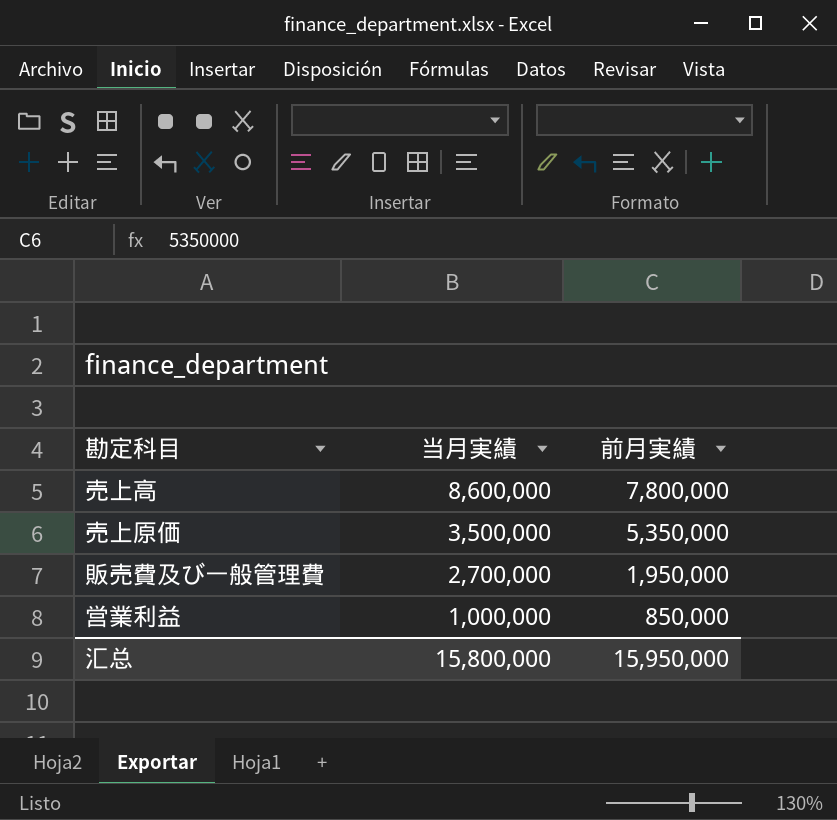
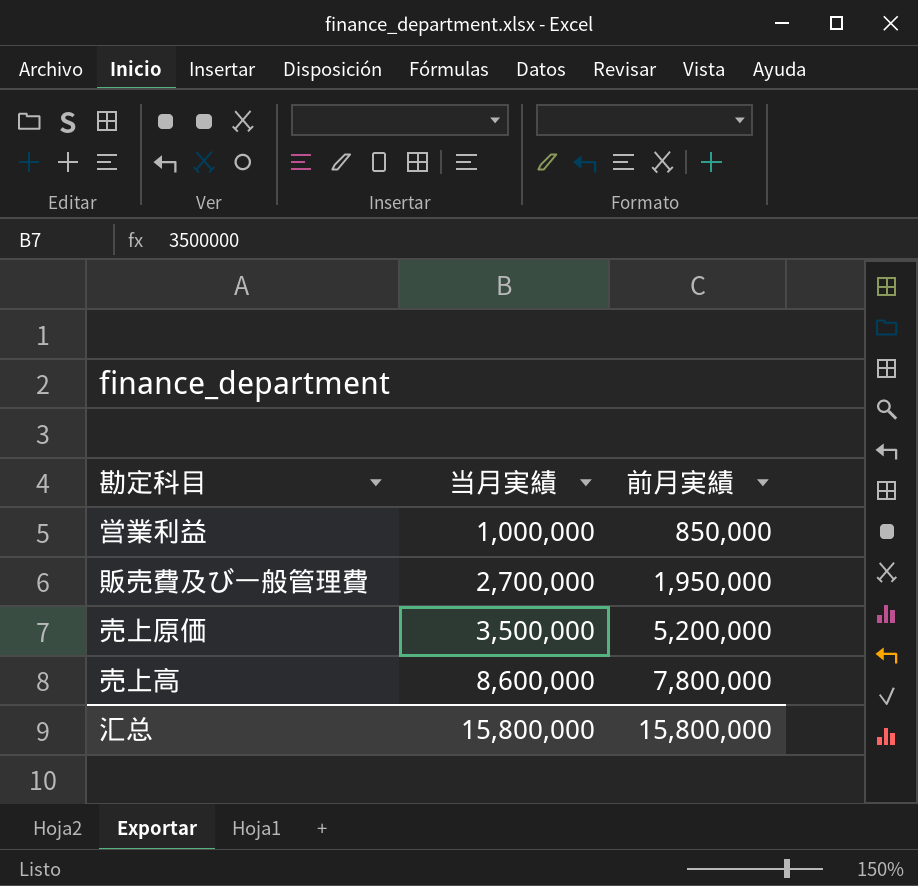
row order: 当月実績 descending -> 当月実績 ascending
売上原価 | 前月実績: 5,350,000 -> 5,200,000
汇总 | 前月実績: 15,950,000 -> 15,800,000

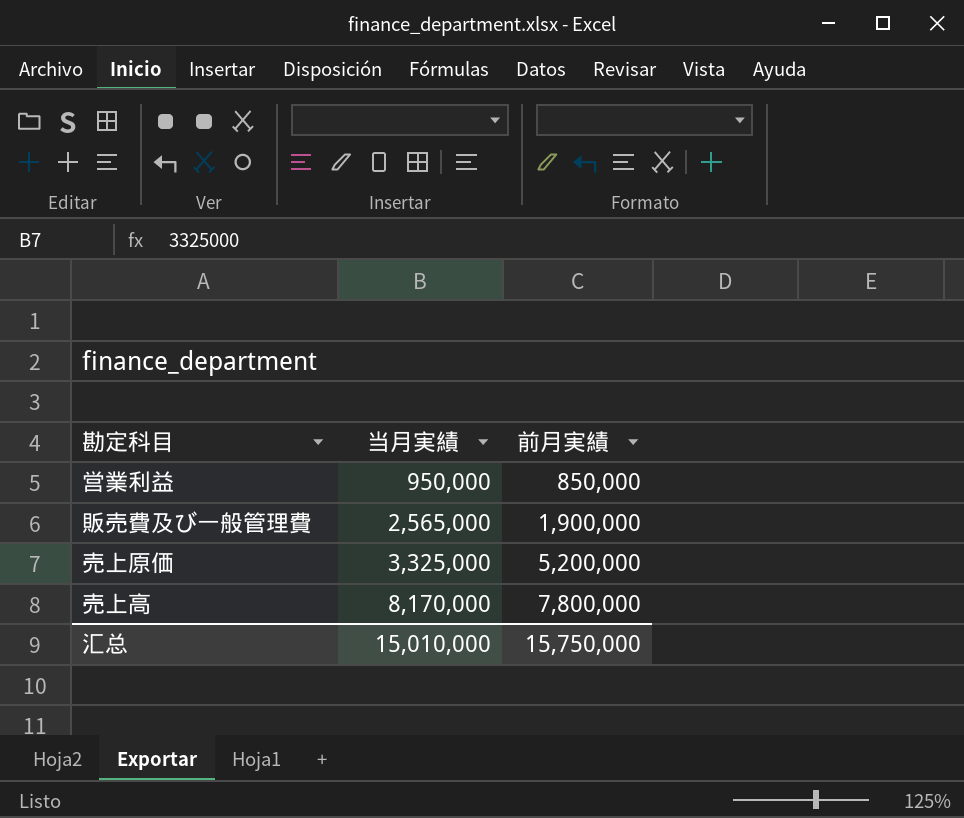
営業利益 | 当月実績: 1,000,000 -> 950,000
販売費及び一般管理費 | 当月実績: 2,700,000 -> 2,565,000
販売費及び一般管理費 | 前月実績: 1,950,000 -> 1,900,000
売上原価 | 当月実績: 3,500,000 -> 3,325,000
売上高 | 当月実績: 8,600,000 -> 8,170,000
汇总 | 当月実績: 15,800,000 -> 15,010,000
汇总 | 前月実績: 15,800,000 -> 15,750,000

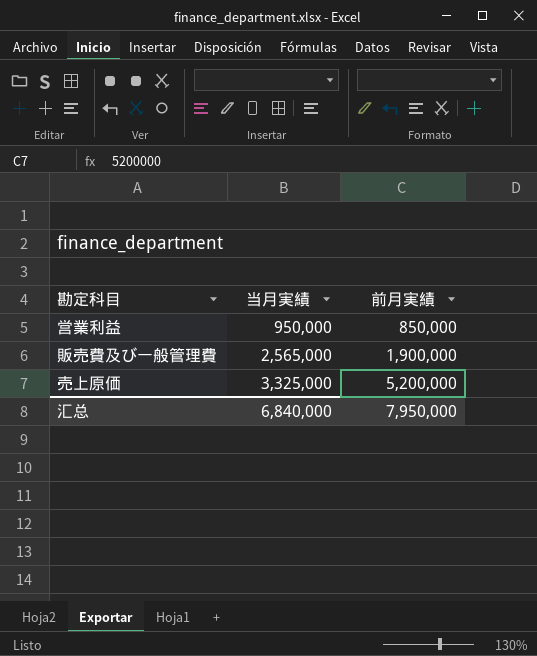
row 売上高: 8,170,000 | 7,800,000 -> none
汇总 | 当月実績: 15,010,000 -> 6,840,000
汇总 | 前月実績: 15,750,000 -> 7,950,000

